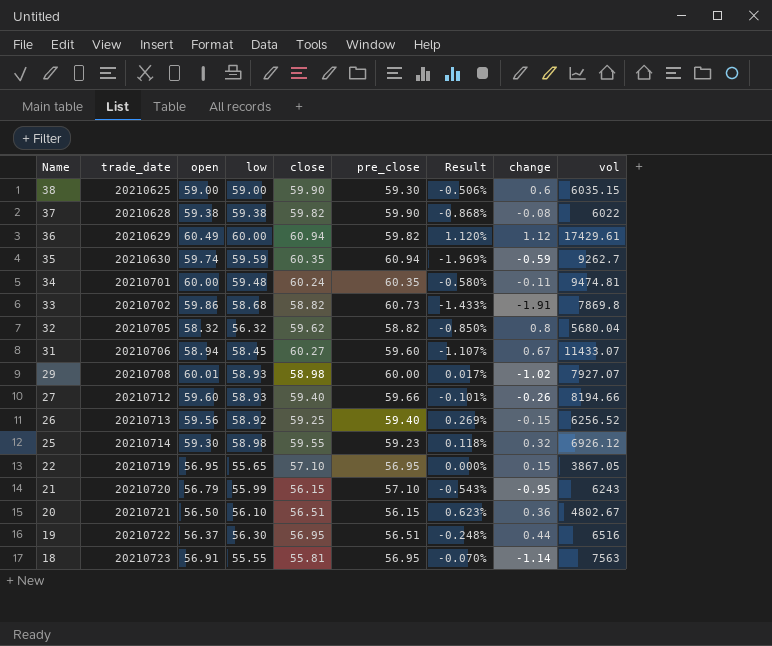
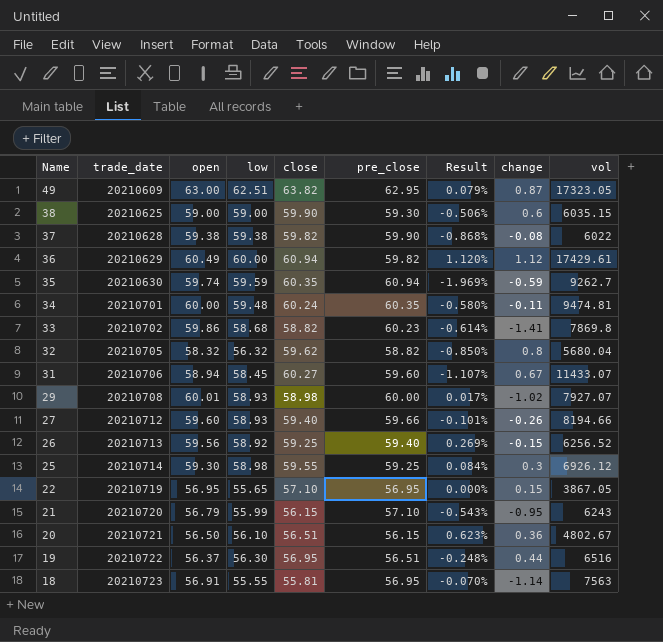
row 49: none -> 20210609 | 63.00 | 62.51 | 63.82 | 62.95 | 0.079% | 0.87 | 17323.05
33 | pre_close: 60.73 -> 60.23
33 | Result: -1.433% -> -0.614%
33 | change: -1.91 -> -1.41
25 | pre_close: 59.23 -> 59.25
25 | Result: 0.118% -> 0.084%
25 | change: 0.32 -> 0.3

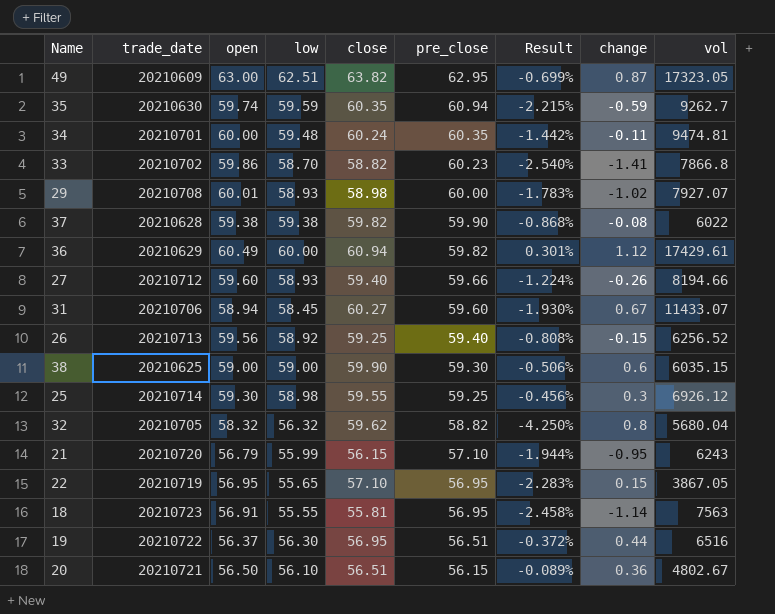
row order: Name descending -> pre_close descending
column Result | formula: ([open] - [pre_close]) / [pre_close] -> ([low] - [pre_close]) / [pre_close]
33 | low: 58.68 -> 58.70
33 | vol: 7869.8 -> 7866.8

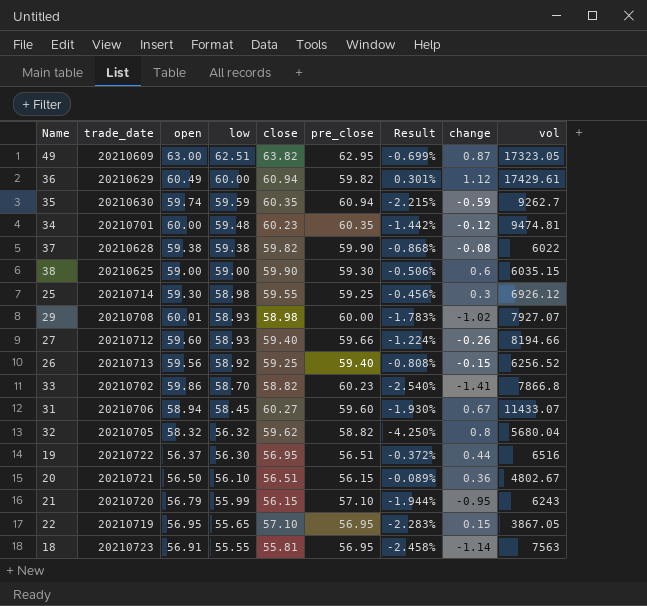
row order: pre_close descending -> low descending
34 | close: 60.24 -> 60.23
34 | change: -0.11 -> -0.12

